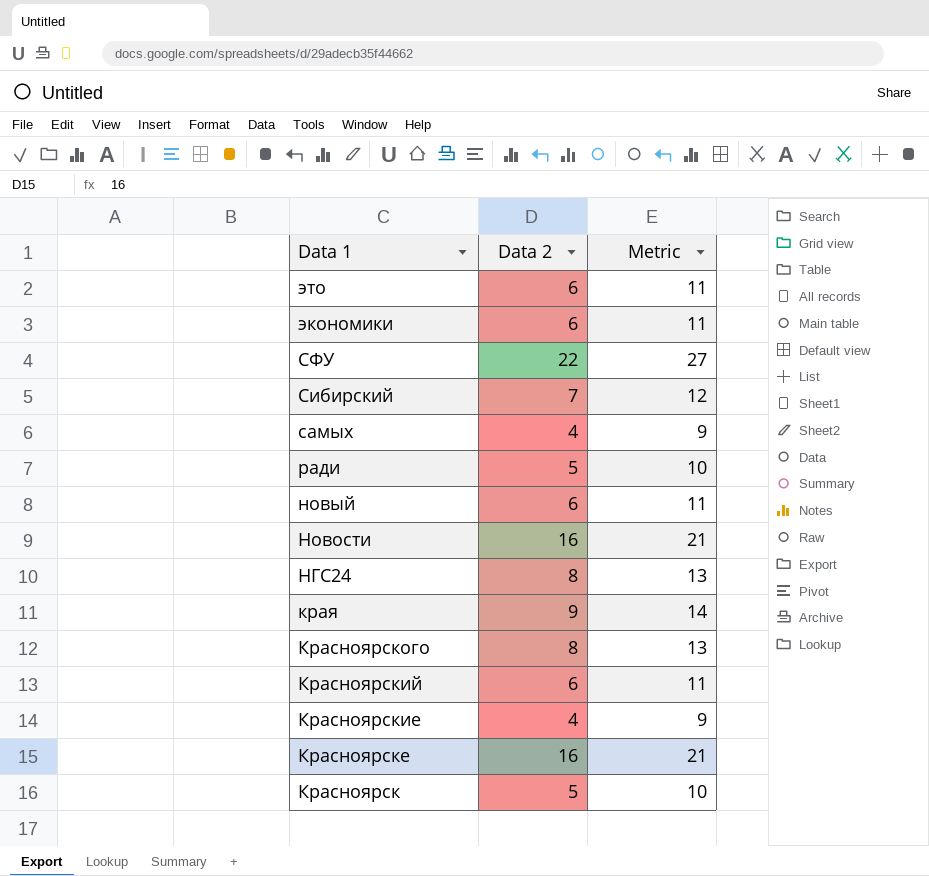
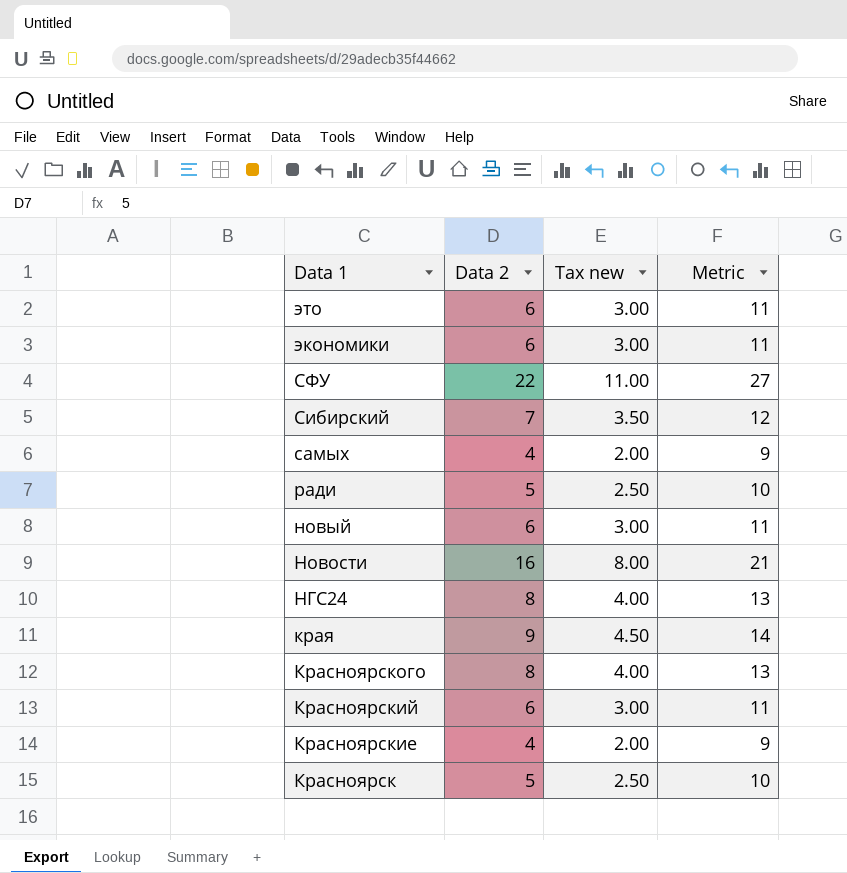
column Tax new | formula: none -> [Data 2] * 0.5
row Красноярске: 16 | 21 -> none

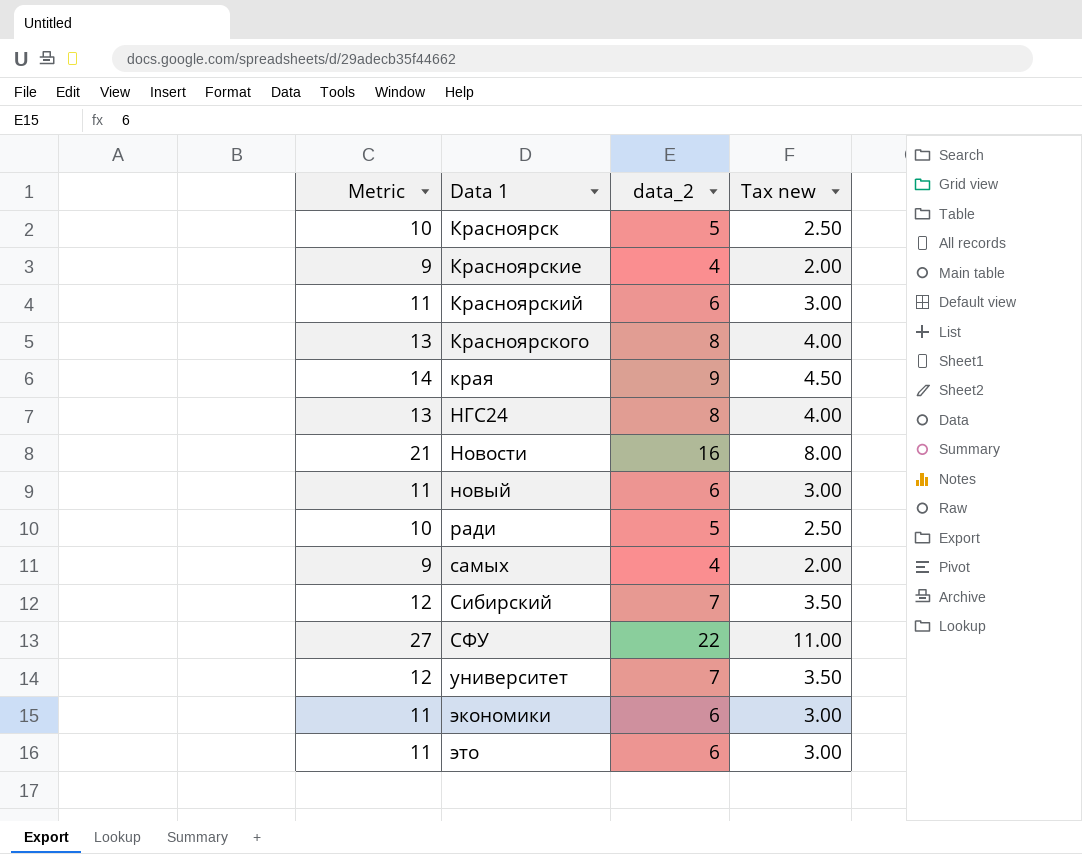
row order: Data 1 descending -> Data 1 ascending
column Metric | position: 4 -> 1
column name: Data 2 -> data_2
row университет: none -> 12 | 7 | 3.50

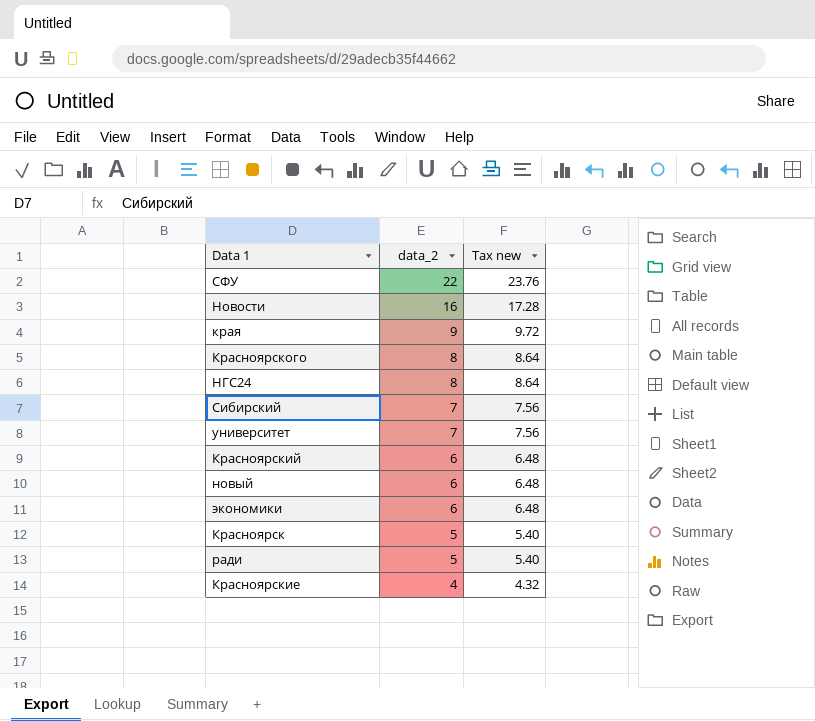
row order: Data 1 ascending -> data_2 descending
column Metric | formula: [data_2] + 5 -> none
column Tax new | formula: [data_2] * 0.5 -> [data_2] * 1.08
row самых: 9 | 4 | 2.00 -> none
row это: 11 | 6 | 3.00 -> none

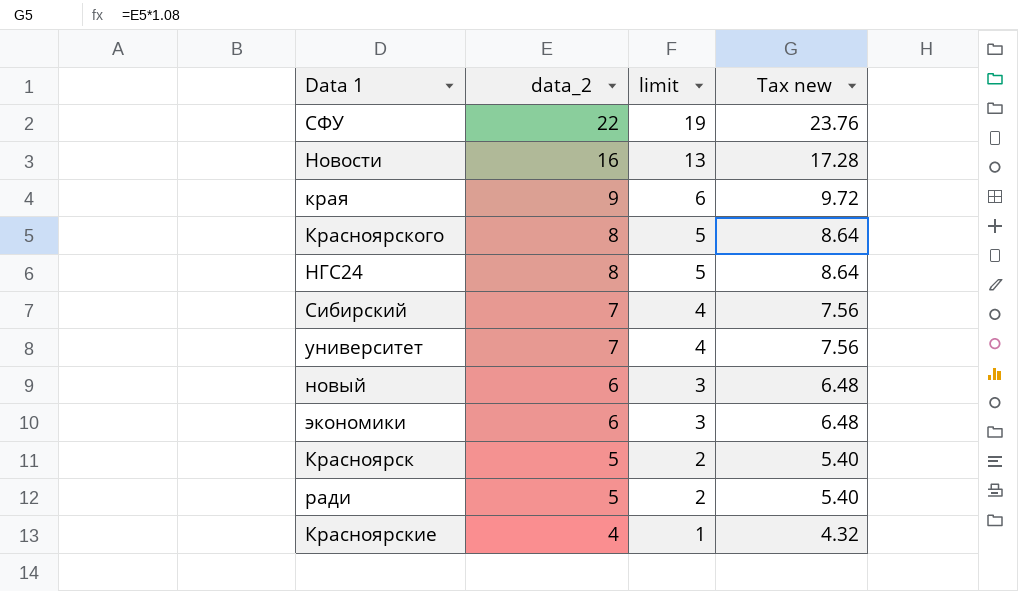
column limit | formula: none -> [data_2] - 3
row Красноярский: 6 | 6.48 -> none

